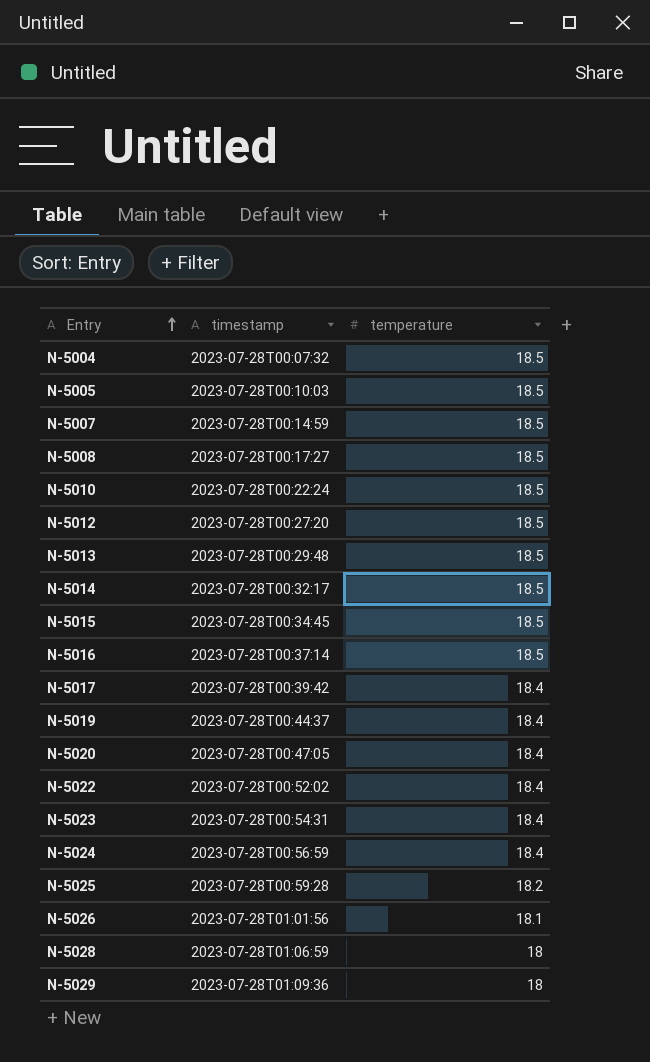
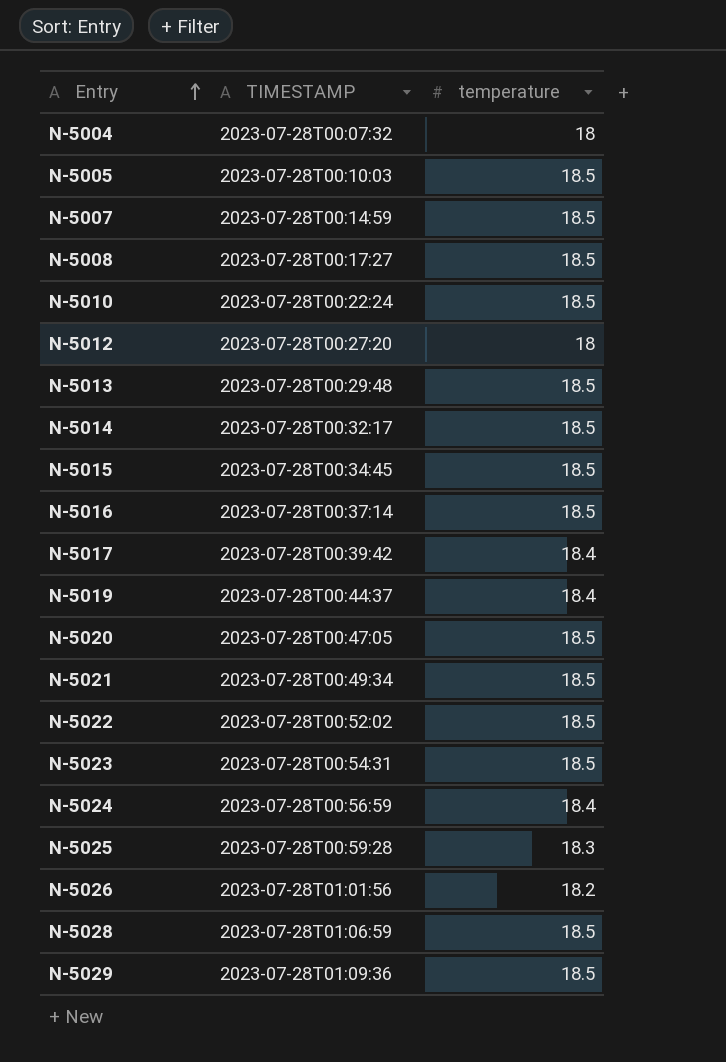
column name: timestamp -> TIMESTAMP
N-5004 | temperature: 18.5 -> 18
N-5012 | temperature: 18.5 -> 18
N-5020 | temperature: 18.4 -> 18.5
row N-5021: none -> 2023-07-28T00:49:34 | 18.5
N-5022 | temperature: 18.4 -> 18.5
N-5023 | temperature: 18.4 -> 18.5
N-5025 | temperature: 18.2 -> 18.3
N-5026 | temperature: 18.1 -> 18.2
N-5028 | temperature: 18 -> 18.5
N-5029 | temperature: 18 -> 18.5

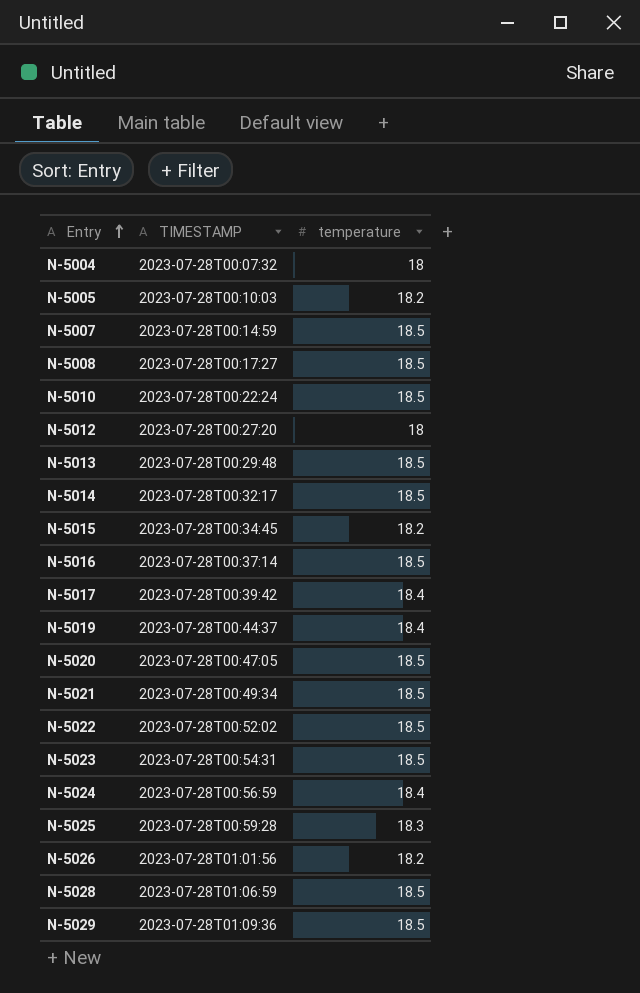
N-5005 | temperature: 18.5 -> 18.2
N-5015 | temperature: 18.5 -> 18.2

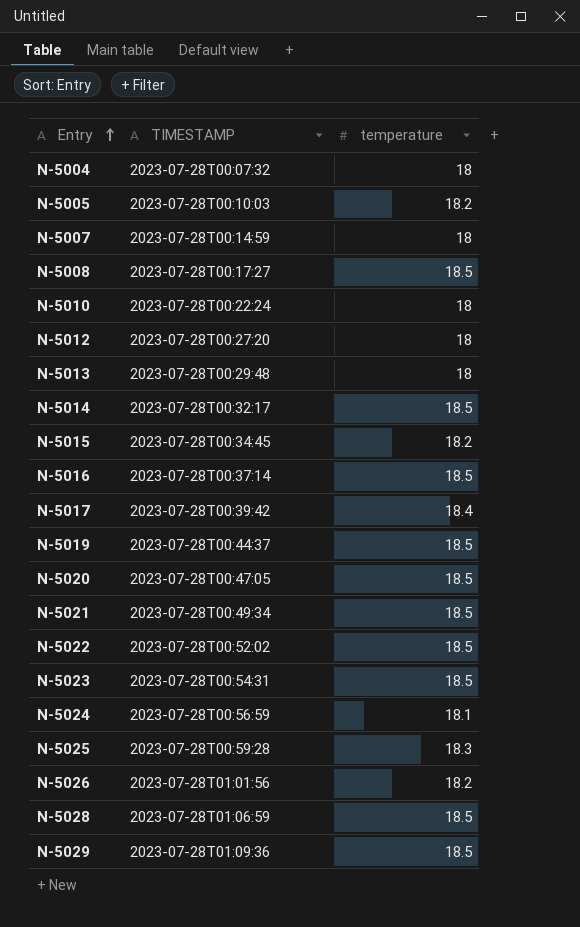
N-5007 | temperature: 18.5 -> 18
N-5010 | temperature: 18.5 -> 18
N-5013 | temperature: 18.5 -> 18
N-5019 | temperature: 18.4 -> 18.5
N-5024 | temperature: 18.4 -> 18.1

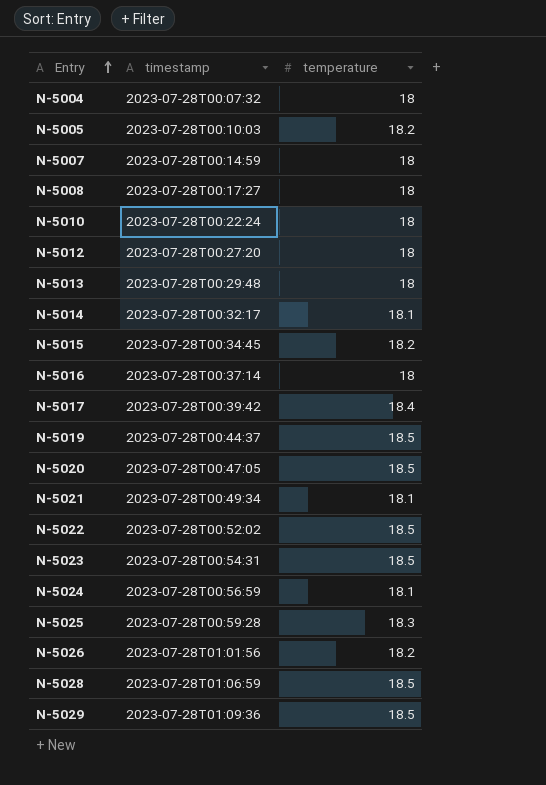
column name: TIMESTAMP -> timestamp
N-5008 | temperature: 18.5 -> 18
N-5014 | temperature: 18.5 -> 18.1
N-5016 | temperature: 18.5 -> 18
N-5021 | temperature: 18.5 -> 18.1

